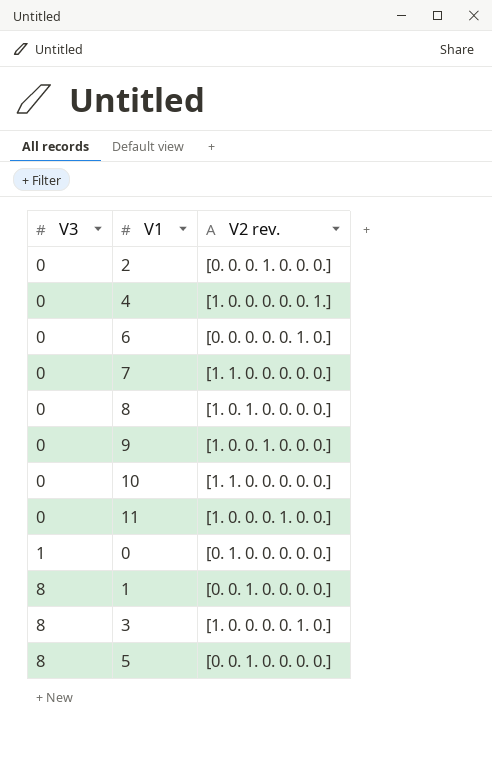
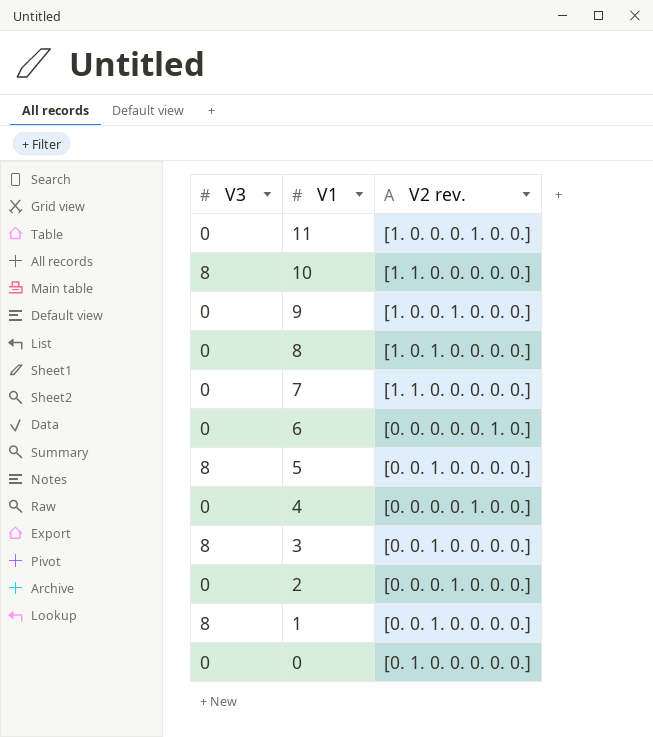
row order: V3 ascending -> V1 descending
10 | V3: 0 -> 8
4 | V2 rev.: [1. 0. 0. 0. 0. 0. 1.] -> [0. 0. 0. 0. 1. 0. 0.]
3 | V2 rev.: [1. 0. 0. 0. 0. 1. 0.] -> [0. 0. 1. 0. 0. 0. 0.]
0 | V3: 1 -> 0

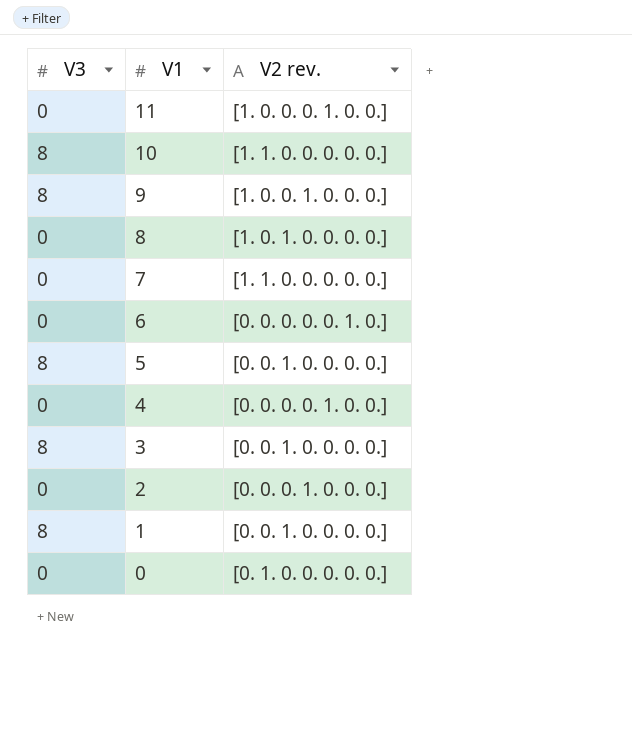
9 | V3: 0 -> 8

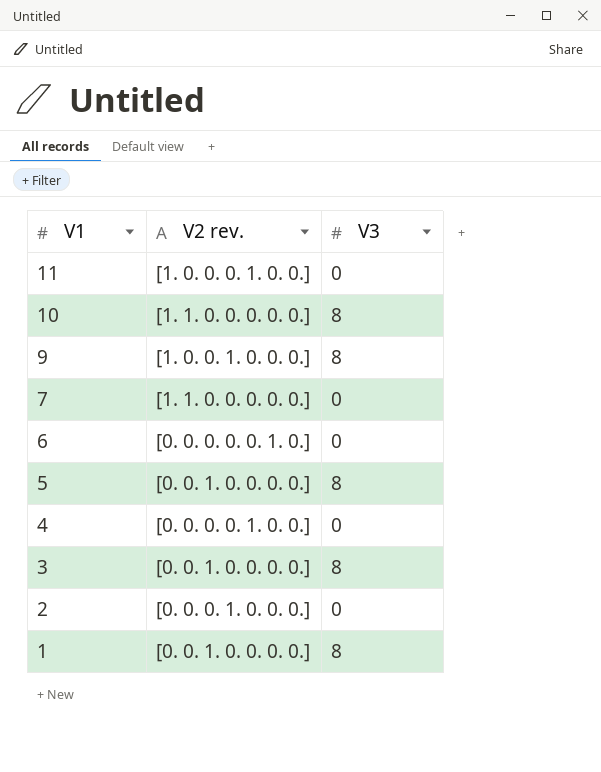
column V3 | position: 1 -> 3
row 8: 0 | [1. 0. 1. 0. 0. 0. 0.] -> none
row 0: 0 | [0. 1. 0. 0. 0. 0. 0.] -> none

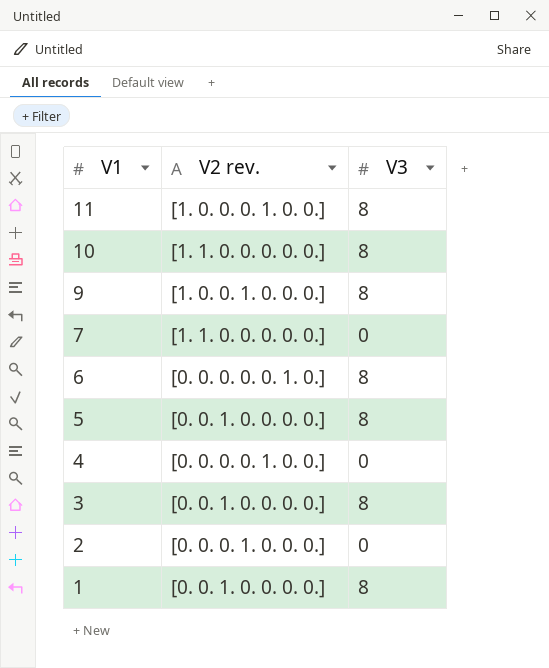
11 | V3: 0 -> 8
6 | V3: 0 -> 8

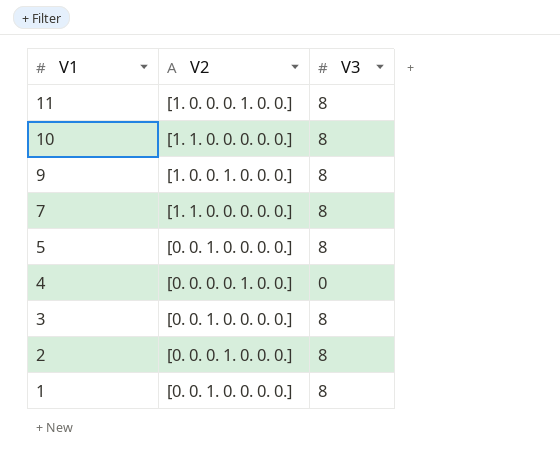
column name: V2 rev. -> V2
row 6: [0. 0. 0. 0. 0. 1. 0.] | 8 -> none
7 | V3: 0 -> 8
2 | V3: 0 -> 8

